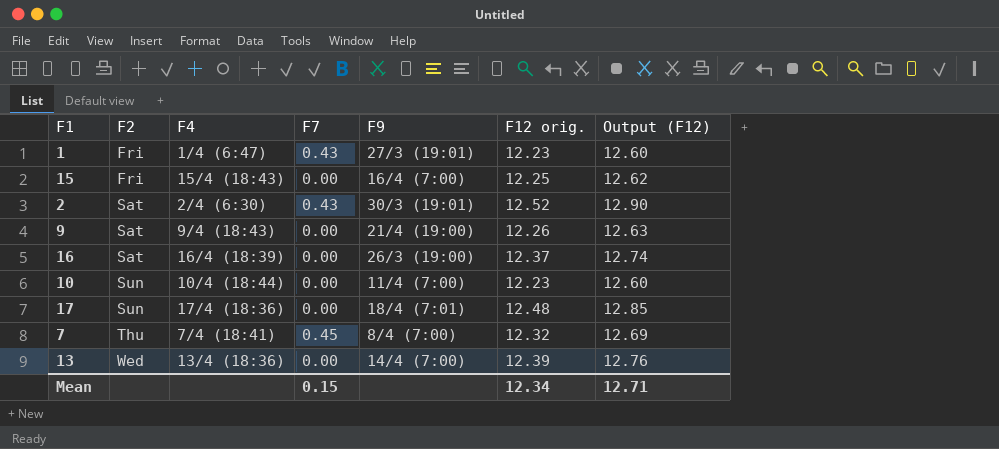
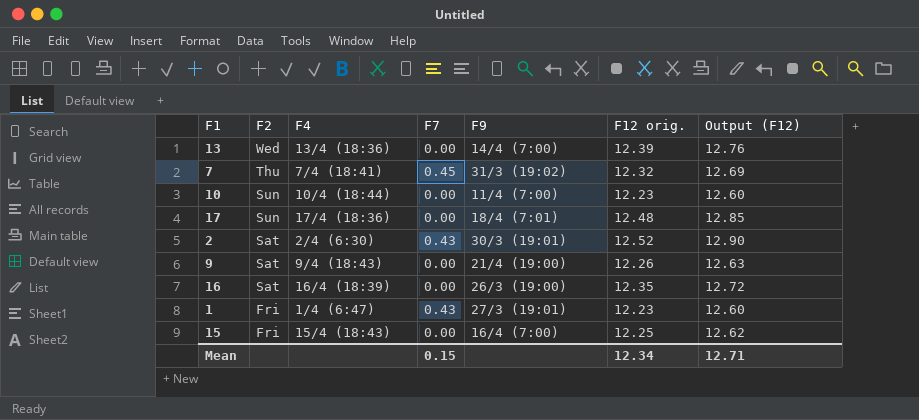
row order: F2 ascending -> F2 descending
7 | F9: 8/4 (7:00) -> 31/3 (19:02)
16 | F12 orig.: 12.37 -> 12.35
16 | Output (F12): 12.74 -> 12.72

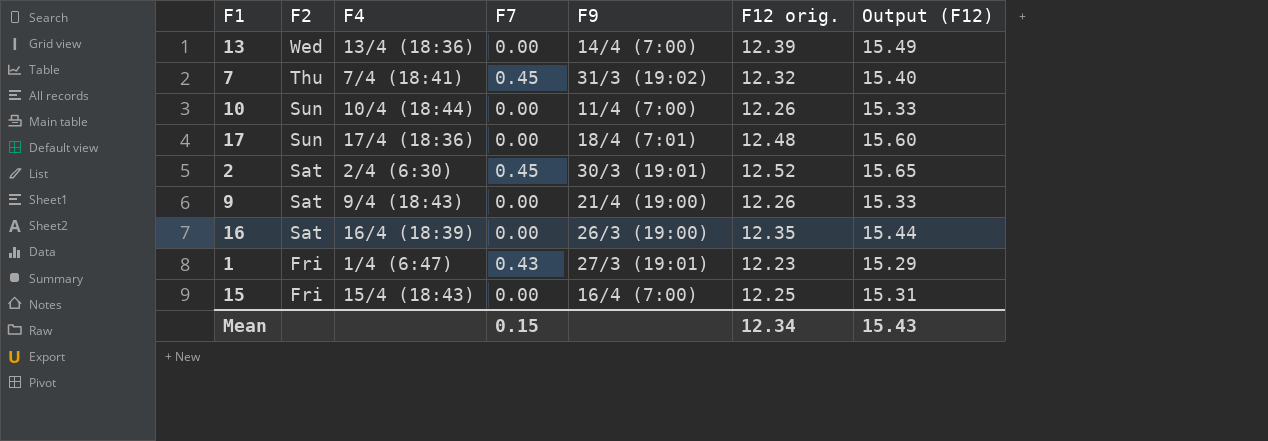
column Output (F12) | formula: [F12 orig.] * 1.03 -> [F12 orig.] * 1.25
10 | F12 orig.: 12.23 -> 12.26
2 | F7: 0.43 -> 0.45
Mean | Output (F12): 12.71 -> 15.43

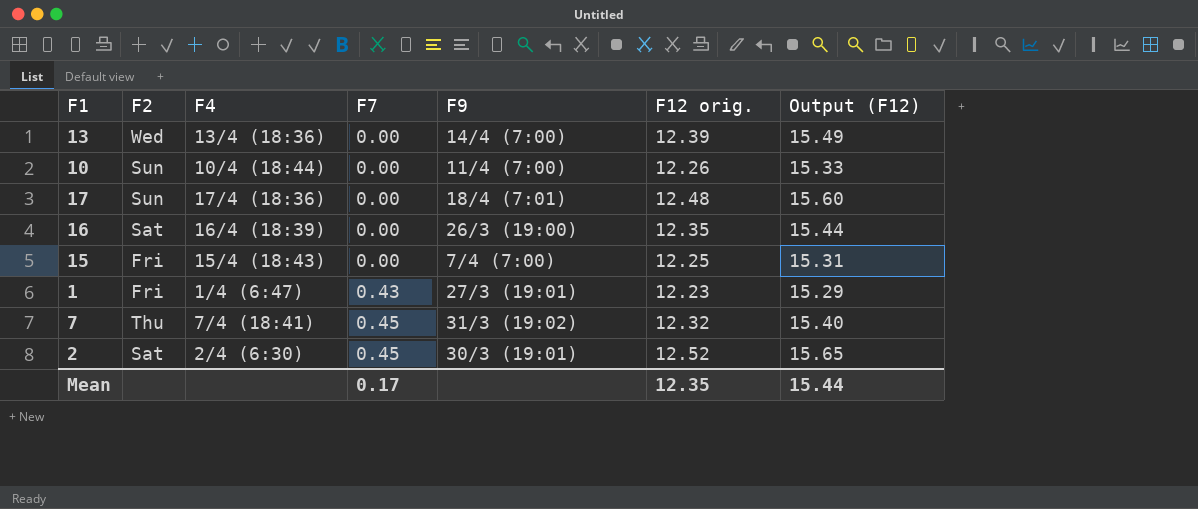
row order: F2 descending -> F7 ascending
row 9: Sat | 9/4 (18:43) | 0.00 | 21/4 (19:00) | 12.26 | 15.33 -> none
15 | F9: 16/4 (7:00) -> 7/4 (7:00)
Mean | F7: 0.15 -> 0.17
Mean | F12 orig.: 12.34 -> 12.35
Mean | Output (F12): 15.43 -> 15.44

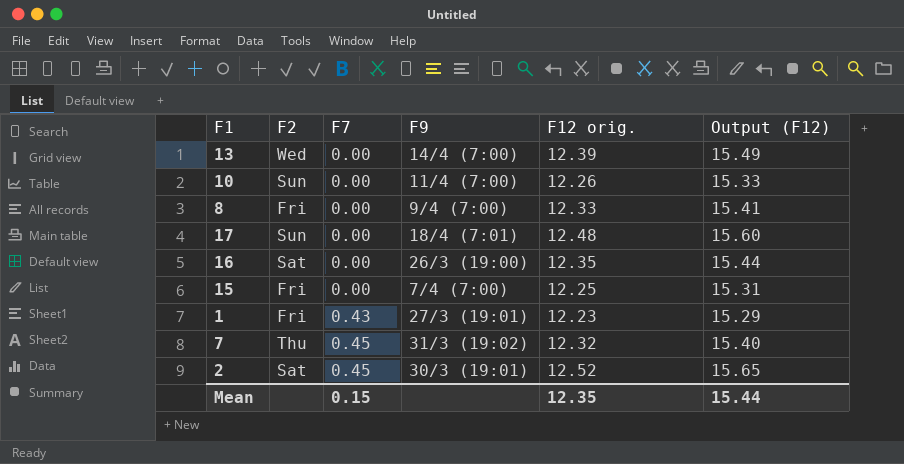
column F4 | position: 3 -> none
row 8: none -> Fri | 0.00 | 9/4 (7:00) | 12.33 | 15.41
Mean | F7: 0.17 -> 0.15

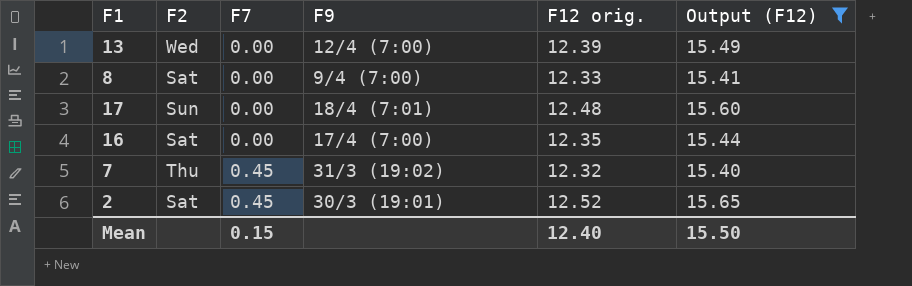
filter: none -> Output (F12) >= 15.40
13 | F9: 14/4 (7:00) -> 12/4 (7:00)
8 | F2: Fri -> Sat
16 | F9: 26/3 (19:00) -> 17/4 (7:00)
Mean | F12 orig.: 12.35 -> 12.40
Mean | Output (F12): 15.44 -> 15.50

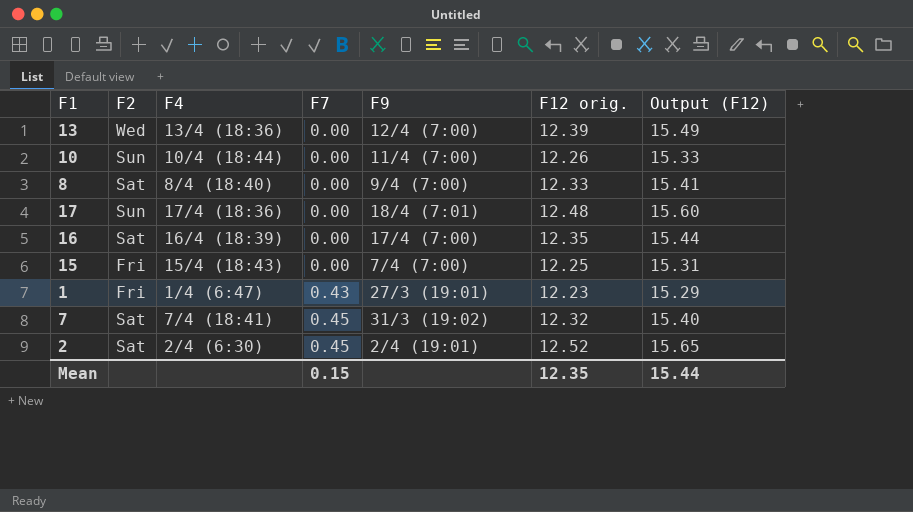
filter: Output (F12) >= 15.40 -> none
column F4 | position: none -> 3
7 | F2: Thu -> Sat
2 | F9: 30/3 (19:01) -> 2/4 (19:01)
Mean | F12 orig.: 12.40 -> 12.35
Mean | Output (F12): 15.50 -> 15.44

